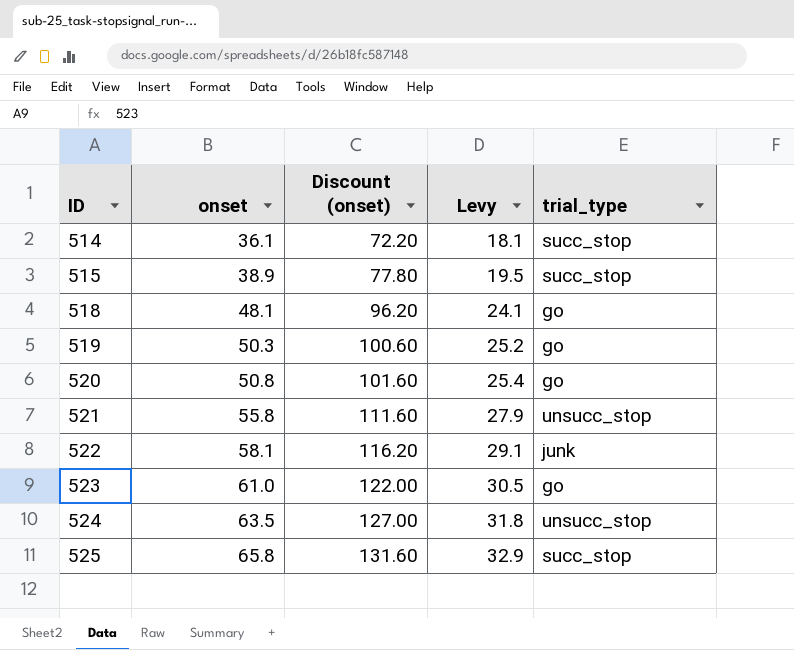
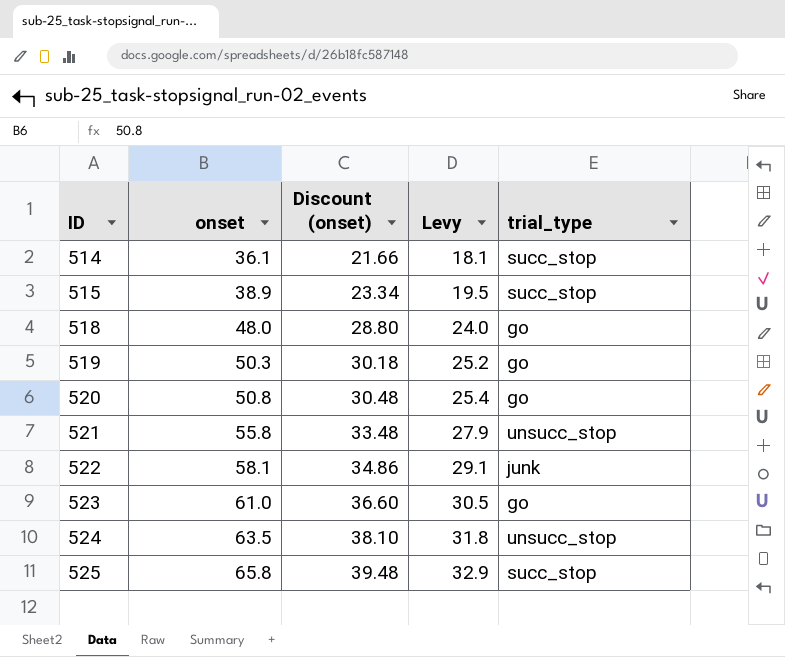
column Discount (onset) | formula: [onset] * 2 -> [onset] * 0.6
518 | onset: 48.1 -> 48.0
518 | Levy: 24.1 -> 24.0

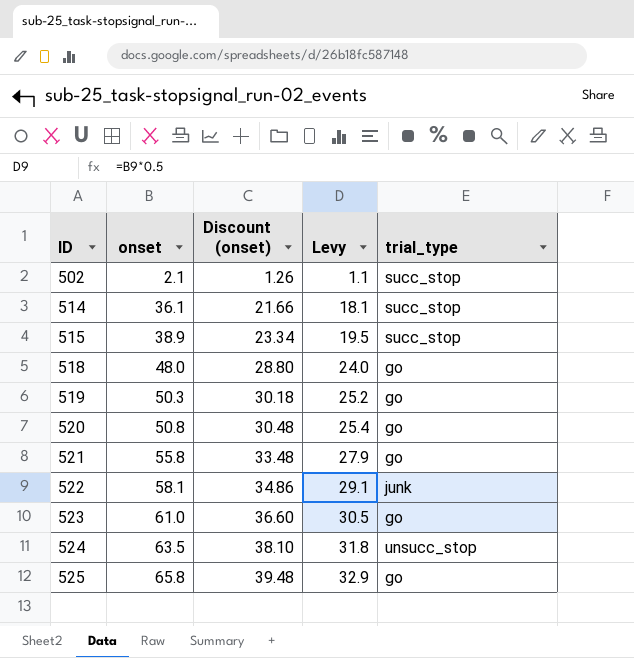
row 502: none -> 2.1 | 1.26 | 1.1 | succ_stop
521 | trial_type: unsucc_stop -> go
525 | trial_type: succ_stop -> go

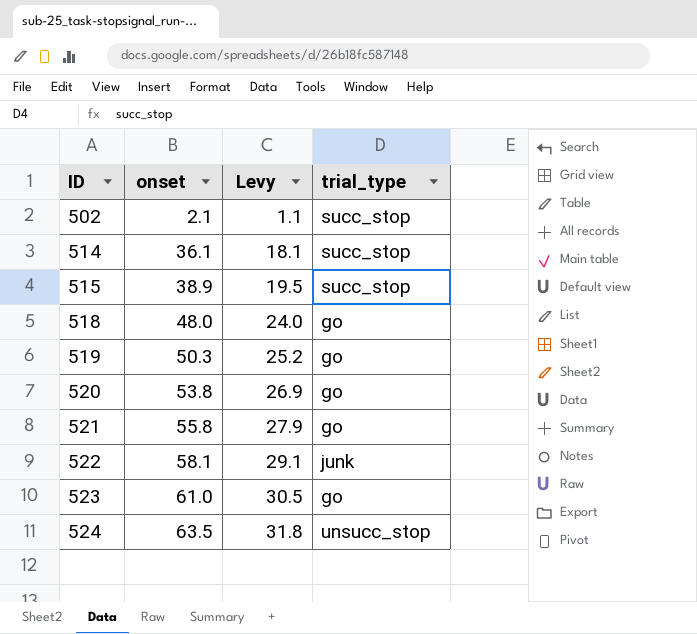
column Discount (onset) | formula: [onset] * 0.6 -> none
row 525: 65.8 | 39.48 | 32.9 | go -> none
520 | onset: 50.8 -> 53.8
520 | Levy: 25.4 -> 26.9

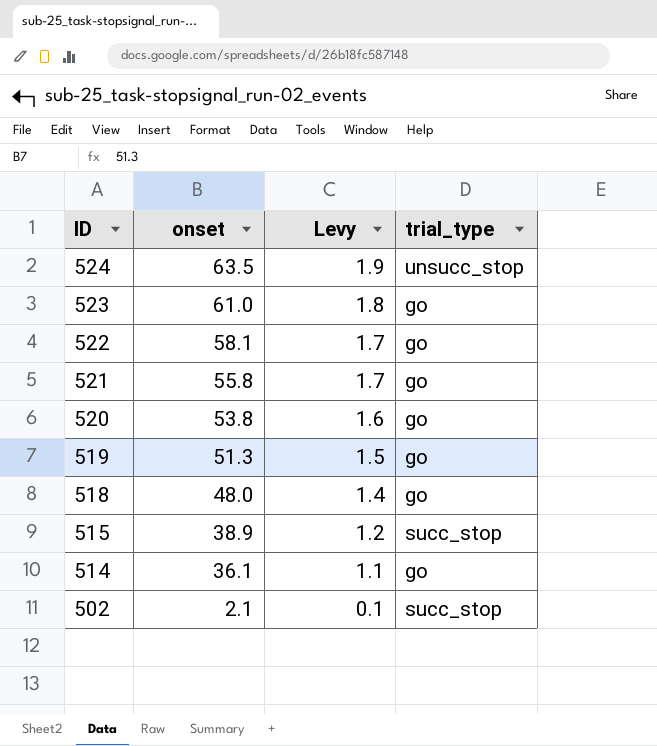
row order: ID ascending -> ID descending
column Levy | formula: [onset] * 0.5 -> [onset] * 0.03
522 | trial_type: junk -> go
519 | onset: 50.3 -> 51.3
514 | trial_type: succ_stop -> go

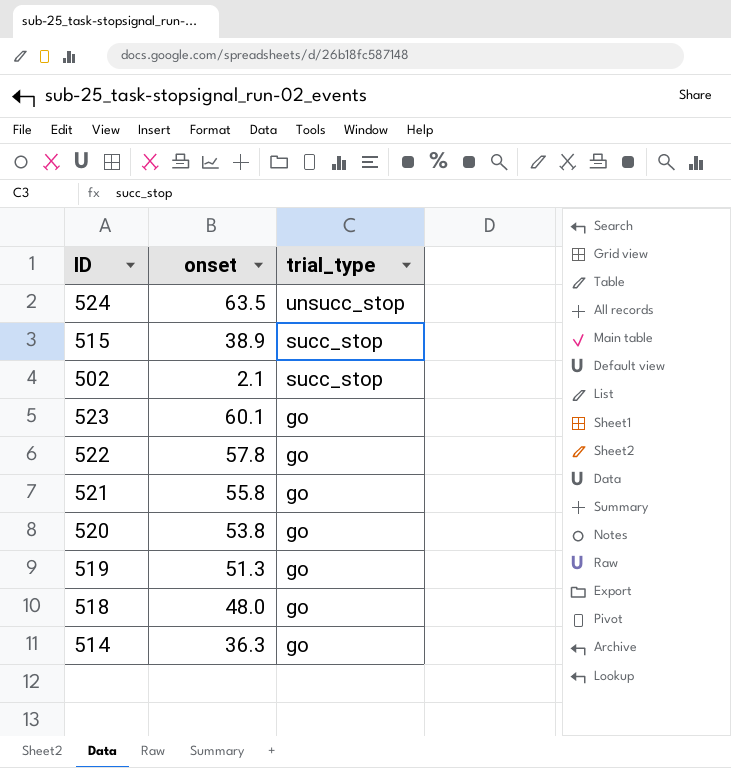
row order: ID descending -> trial_type descending
column Levy | formula: [onset] * 0.03 -> none
523 | onset: 61.0 -> 60.1
522 | onset: 58.1 -> 57.8
514 | onset: 36.1 -> 36.3

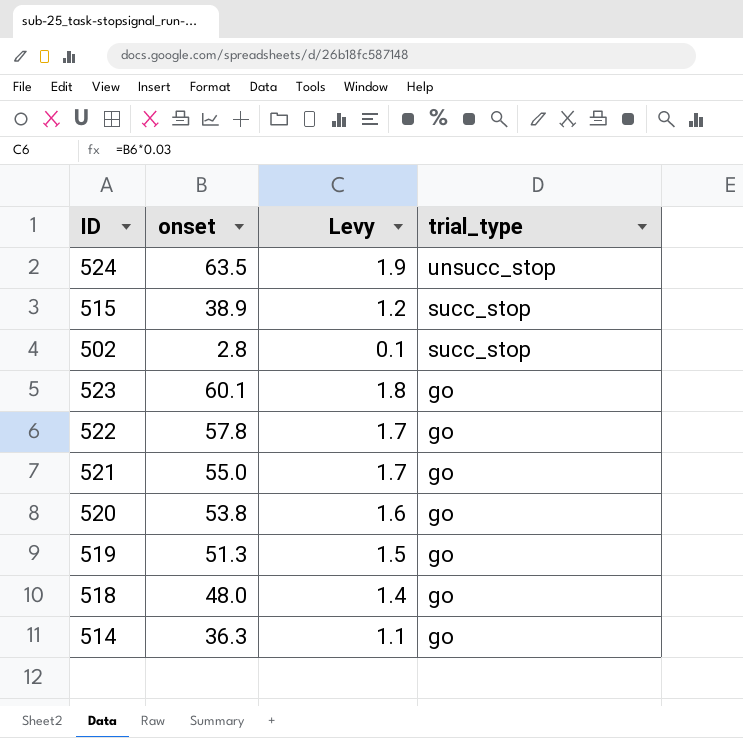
column Levy | formula: none -> [onset] * 0.03
502 | onset: 2.1 -> 2.8
521 | onset: 55.8 -> 55.0

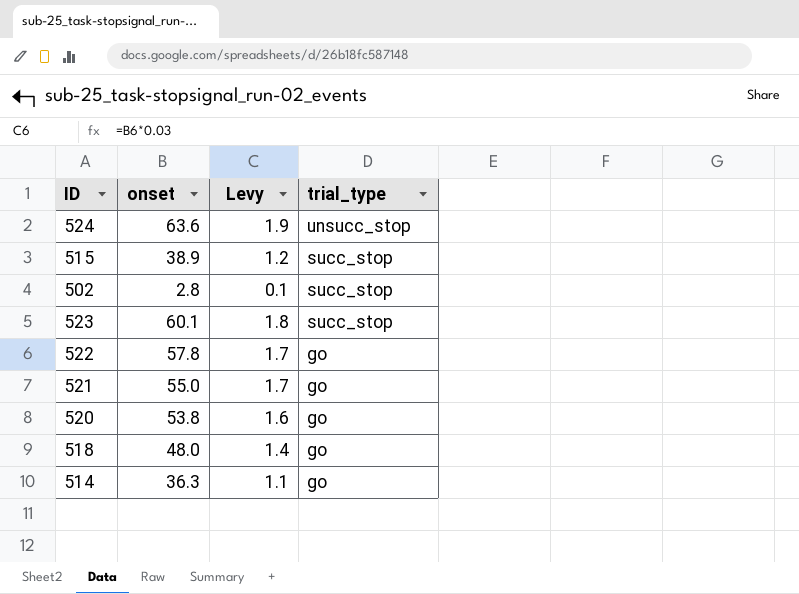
row 519: 51.3 | 1.5 | go -> none
524 | onset: 63.5 -> 63.6
523 | trial_type: go -> succ_stop

